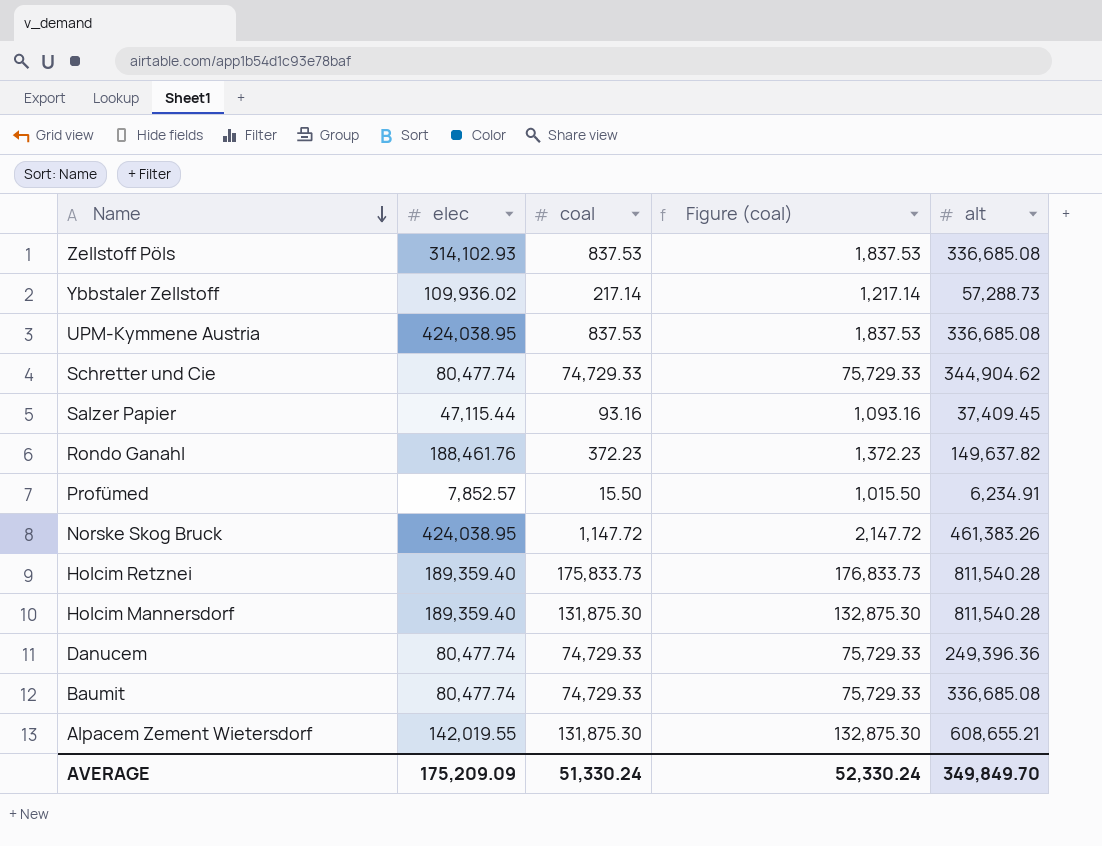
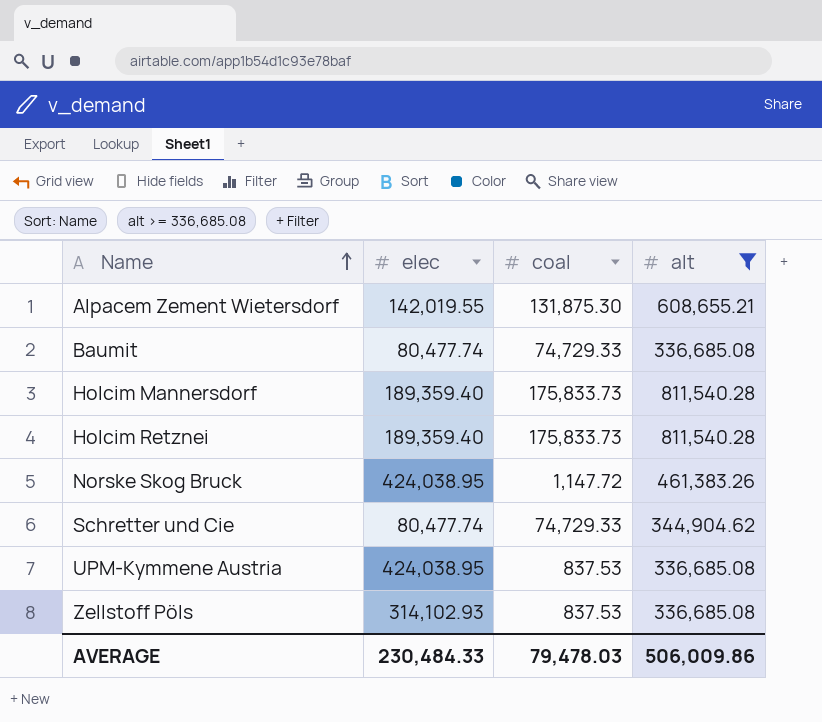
filter: none -> alt >= 336,685.08
row order: Name descending -> Name ascending
column Figure (coal) | formula: [coal] + 1000 -> none
Holcim Mannersdorf | coal: 131,875.30 -> 175,833.73
AVERAGE | elec: 175,209.09 -> 230,484.33
AVERAGE | coal: 51,330.24 -> 79,478.03
AVERAGE | alt: 349,849.70 -> 506,009.86

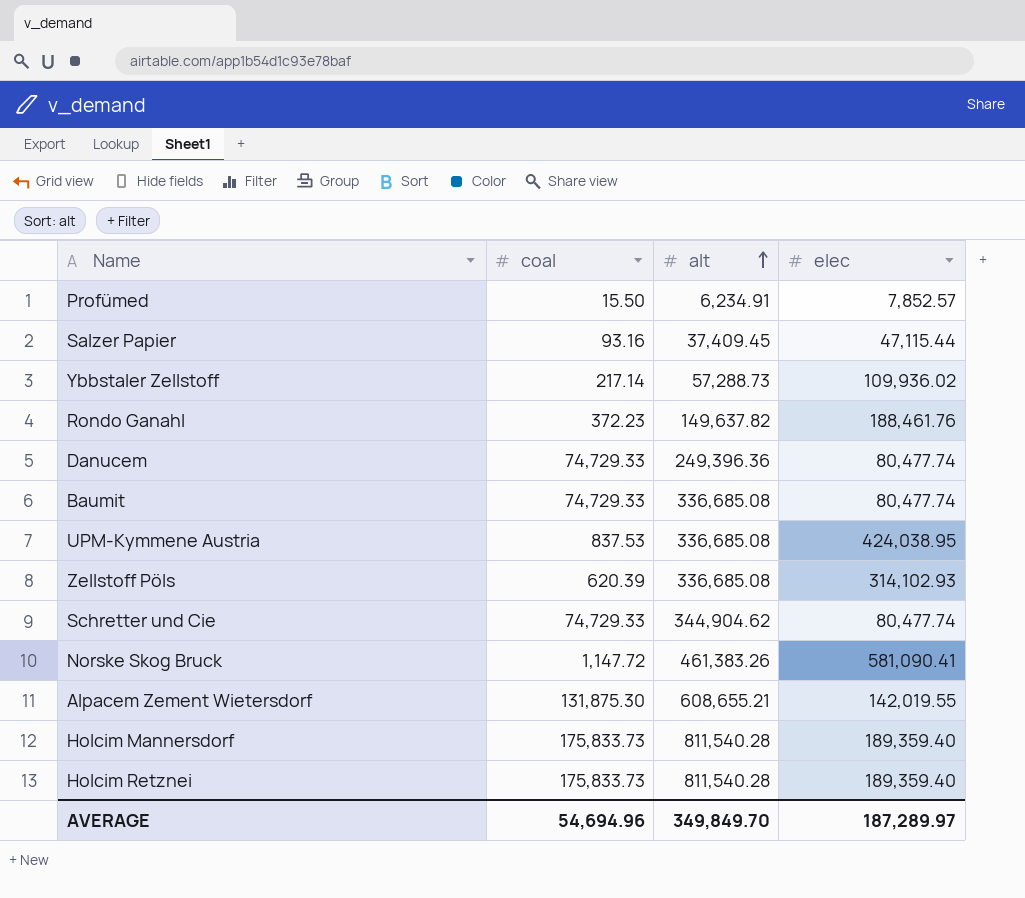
filter: alt >= 336,685.08 -> none
row order: Name ascending -> alt ascending
column elec | position: 2 -> 4
Zellstoff Pöls | coal: 837.53 -> 620.39
Norske Skog Bruck | elec: 424,038.95 -> 581,090.41
AVERAGE | coal: 79,478.03 -> 54,694.96
AVERAGE | alt: 506,009.86 -> 349,849.70
AVERAGE | elec: 230,484.33 -> 187,289.97

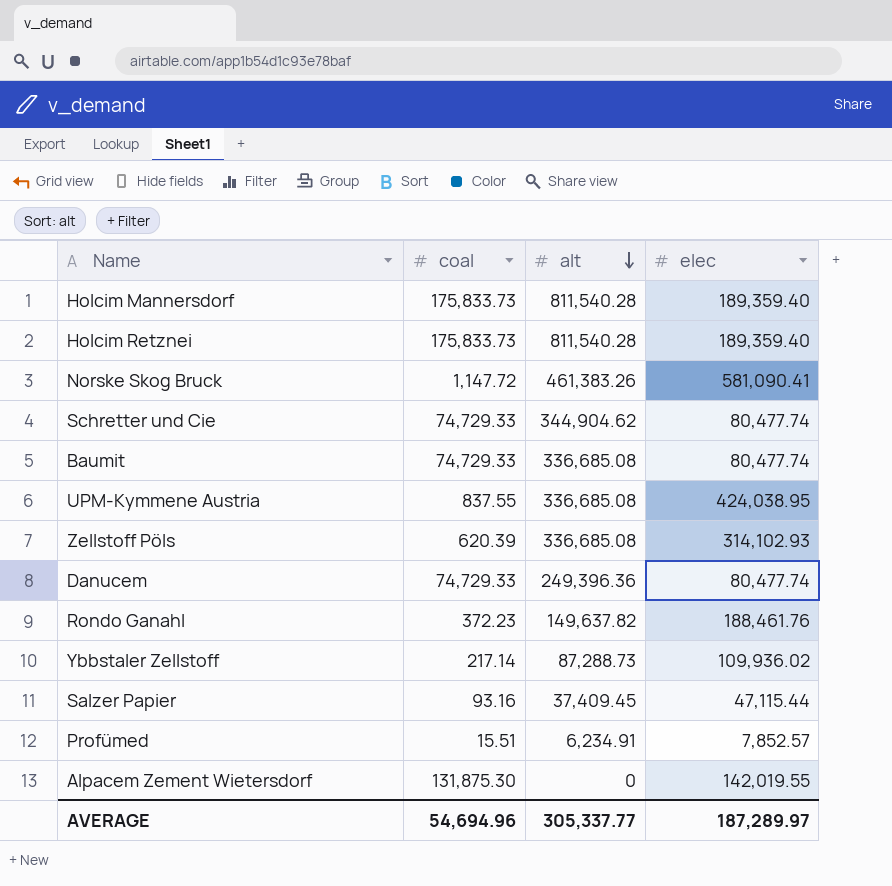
row order: alt ascending -> alt descending
UPM-Kymmene Austria | coal: 837.53 -> 837.55
Ybbstaler Zellstoff | alt: 57,288.73 -> 87,288.73
Profümed | coal: 15.50 -> 15.51
Alpacem Zement Wietersdorf | alt: 608,655.21 -> 0
AVERAGE | alt: 349,849.70 -> 305,337.77

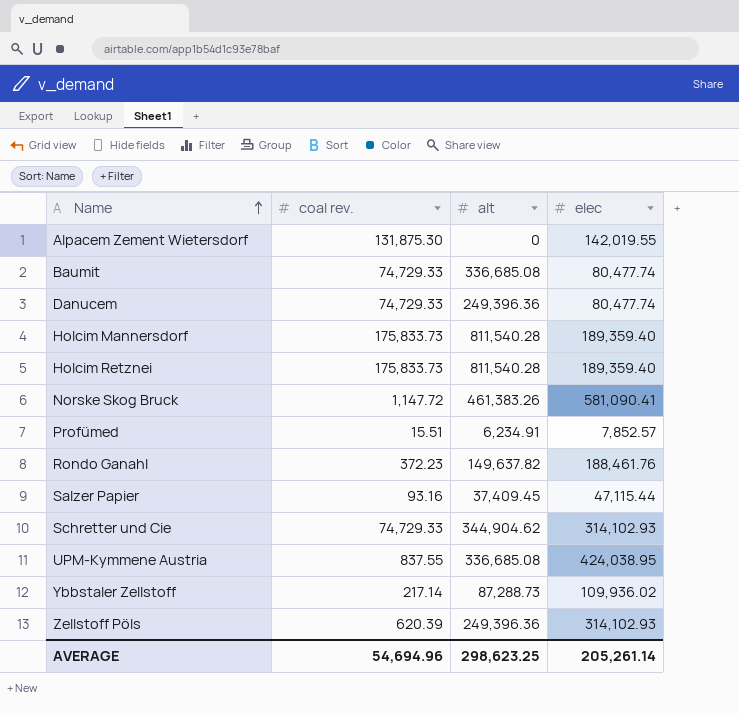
row order: alt descending -> Name ascending
column name: coal -> coal rev.
Schretter und Cie | elec: 80,477.74 -> 314,102.93
Zellstoff Pöls | alt: 336,685.08 -> 249,396.36
AVERAGE | alt: 305,337.77 -> 298,623.25
AVERAGE | elec: 187,289.97 -> 205,261.14

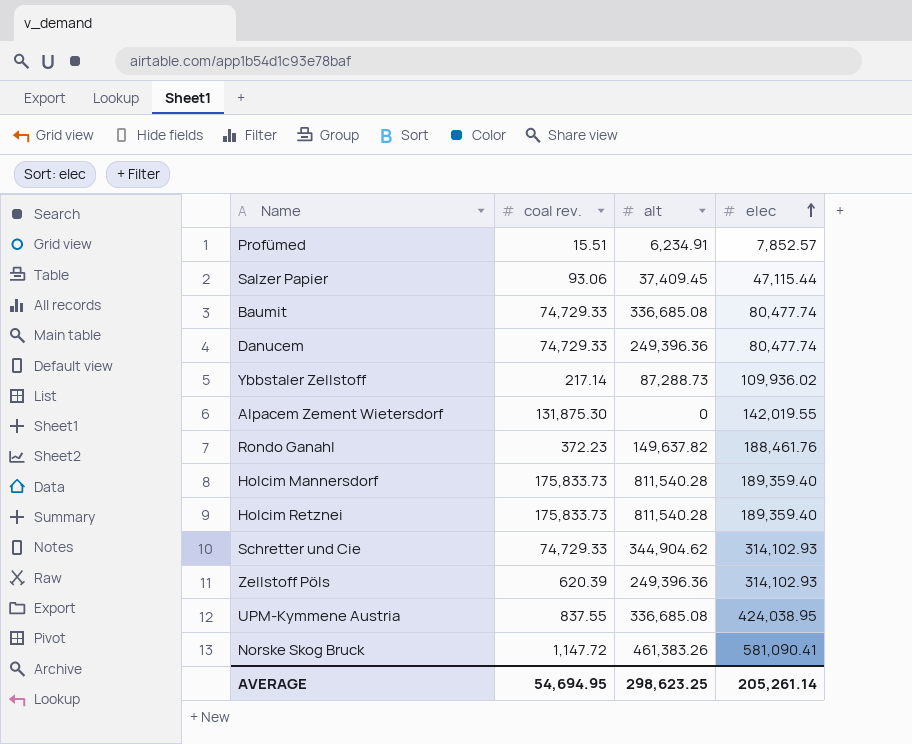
row order: Name ascending -> elec ascending
Salzer Papier | coal rev.: 93.16 -> 93.06
AVERAGE | coal rev.: 54,694.96 -> 54,694.95

